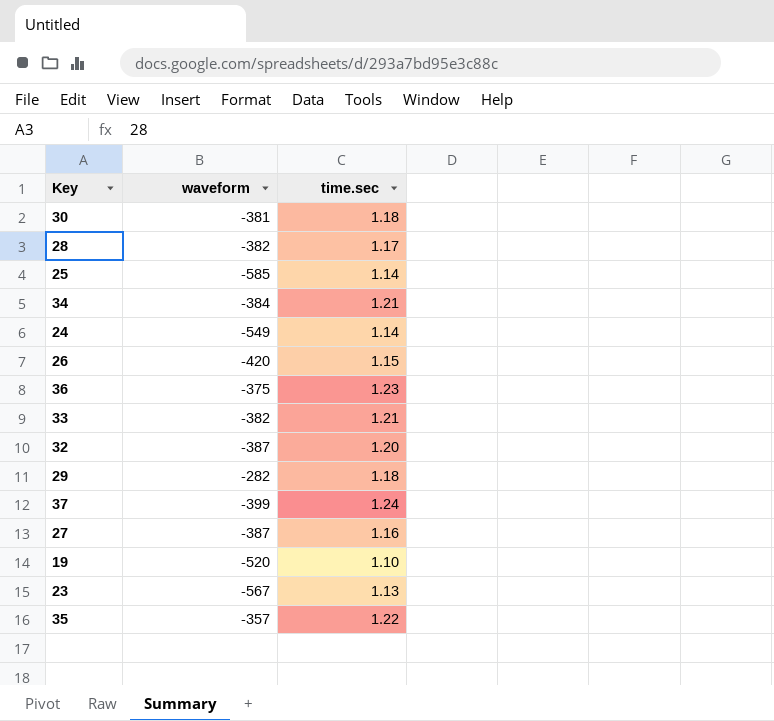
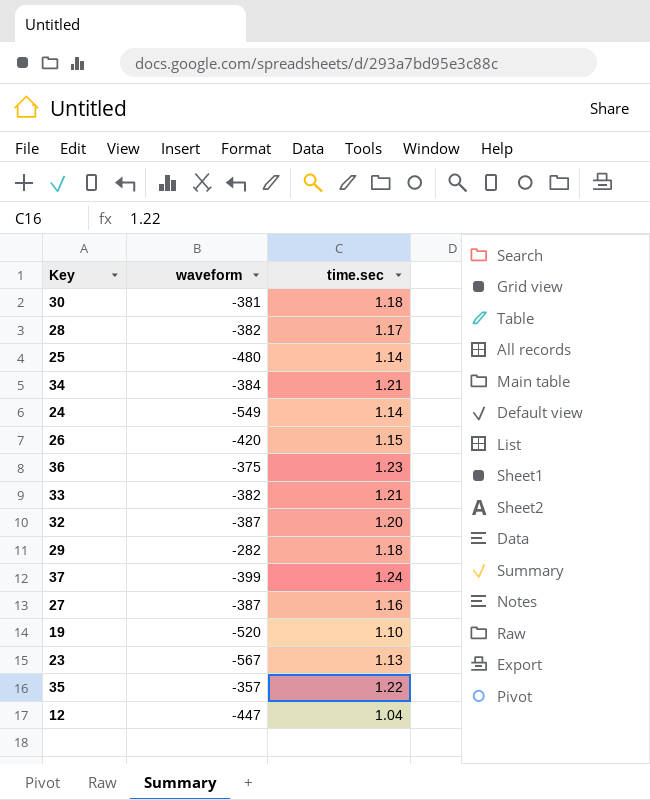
25 | waveform: -585 -> -480
row 12: none -> -447 | 1.04

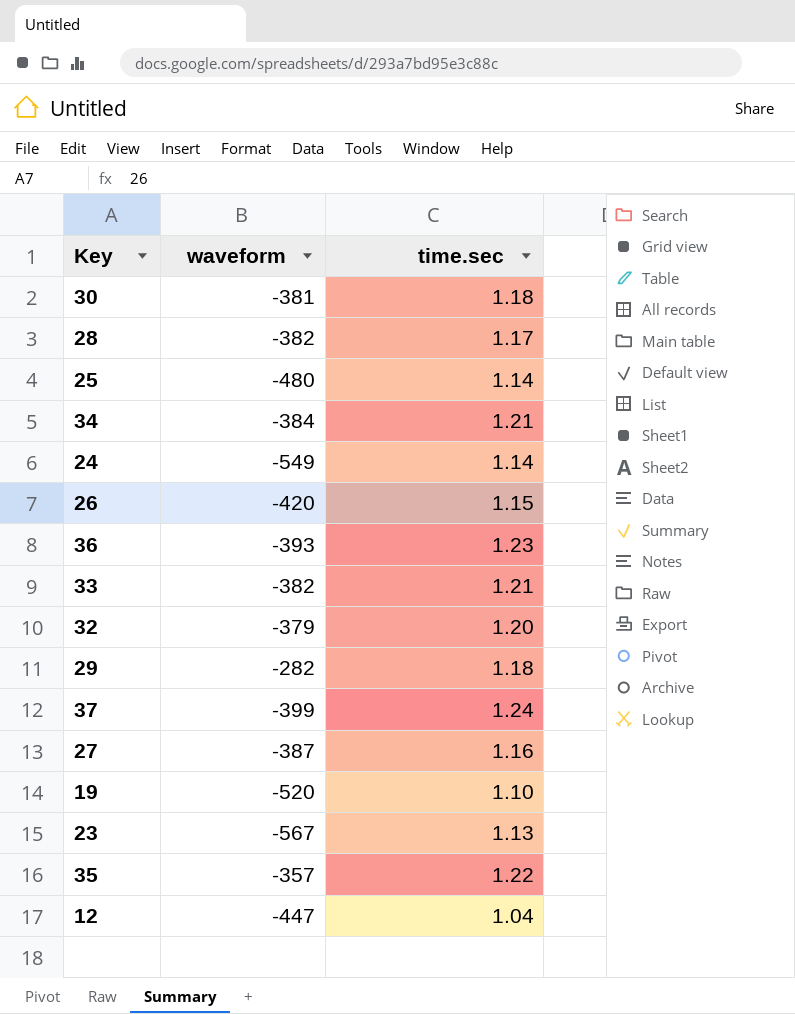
36 | waveform: -375 -> -393
32 | waveform: -387 -> -379

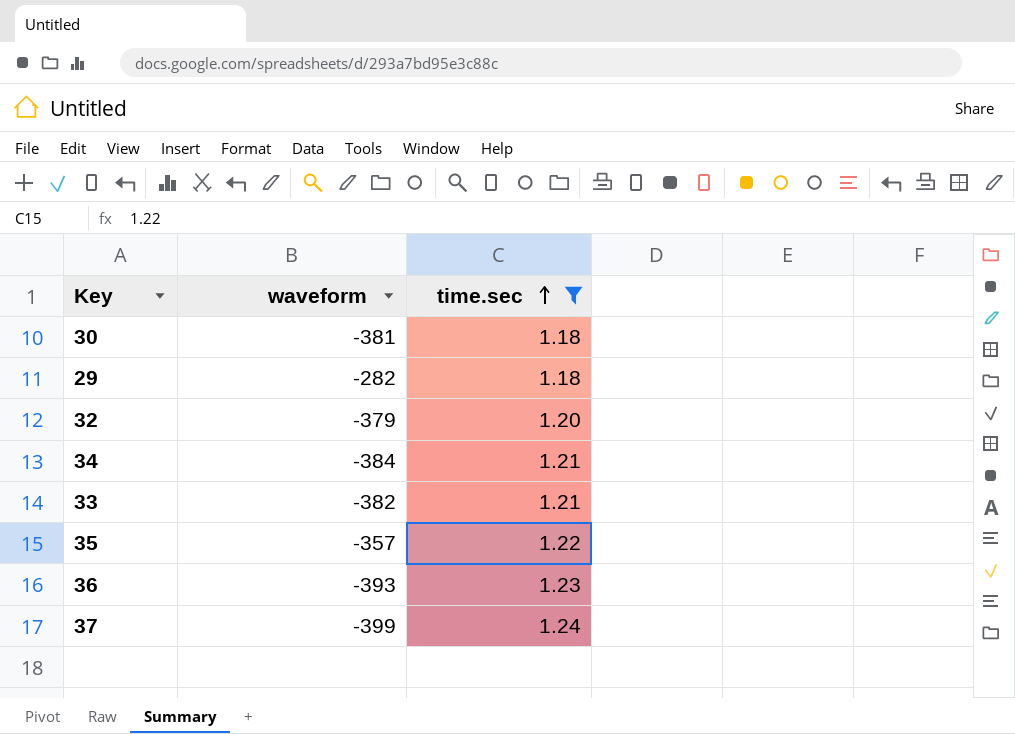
filter: none -> time.sec >= 1.18
row order: none -> time.sec ascending

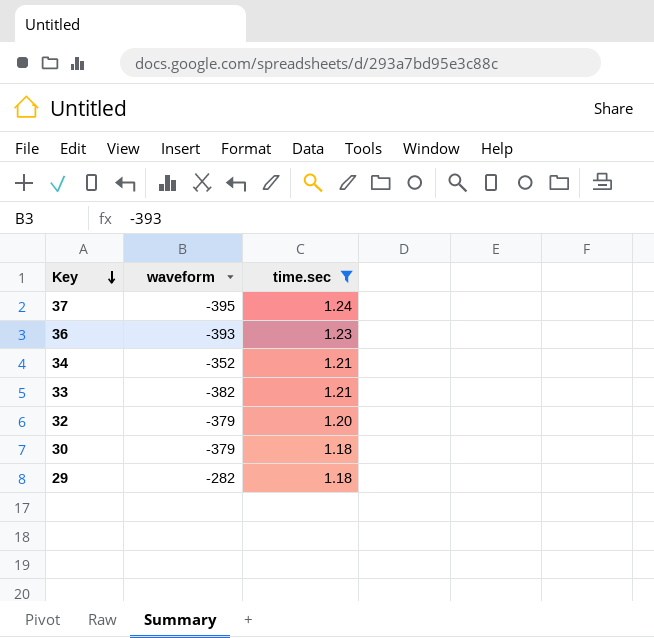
row order: time.sec ascending -> Key descending
row 35: -357 | 1.22 -> none
37 | waveform: -399 -> -395
34 | waveform: -384 -> -352
30 | waveform: -381 -> -379

